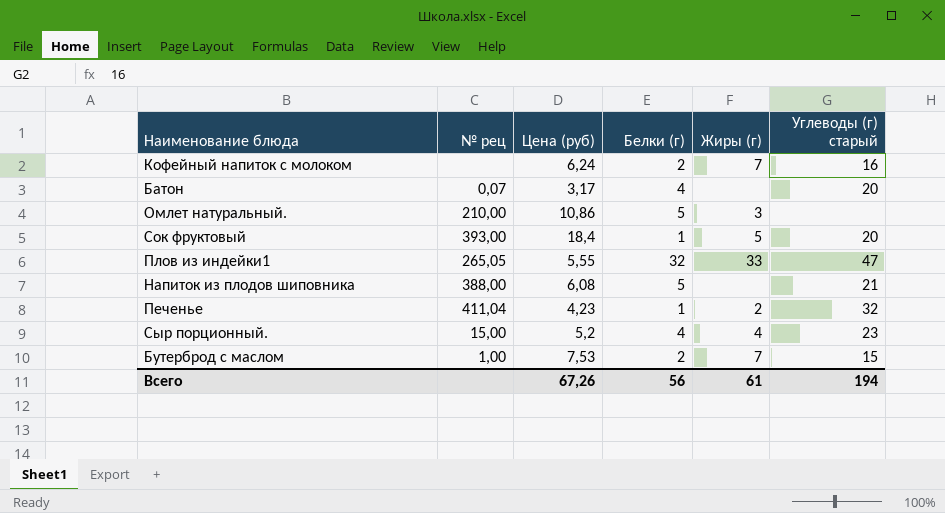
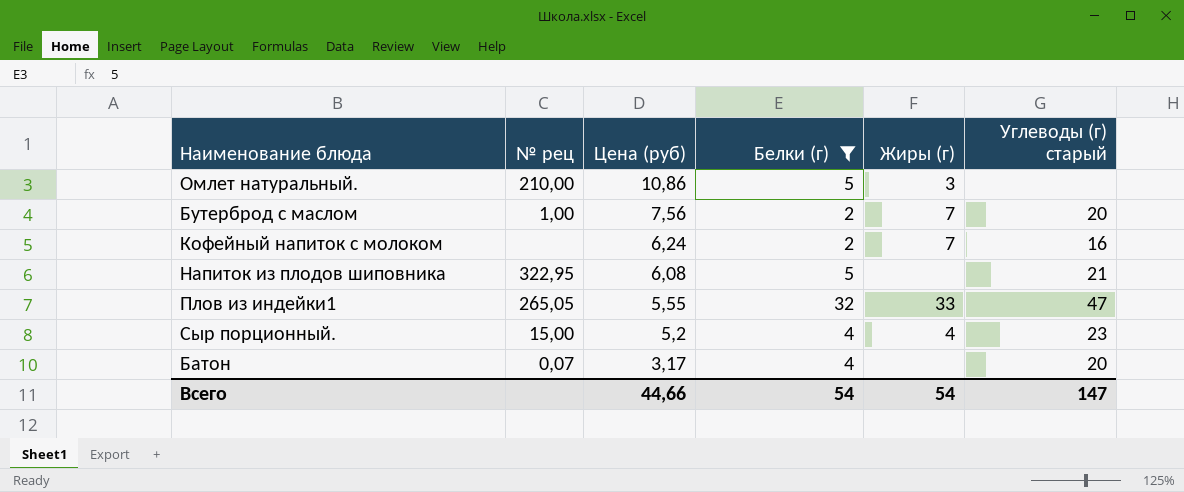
filter: none -> Белки (г) != 1
row order: none -> Цена (руб) descending
Бутерброд с маслом | Цена (руб): 7,53 -> 7,56
Бутерброд с маслом | Углеводы (г) старый: 15 -> 20
Напиток из плодов шиповника | № рец: 388,00 -> 322,95
Всего | Цена (руб): 67,26 -> 44,66
Всего | Белки (г): 56 -> 54
Всего | Жиры (г): 61 -> 54
Всего | Углеводы (г) старый: 194 -> 147

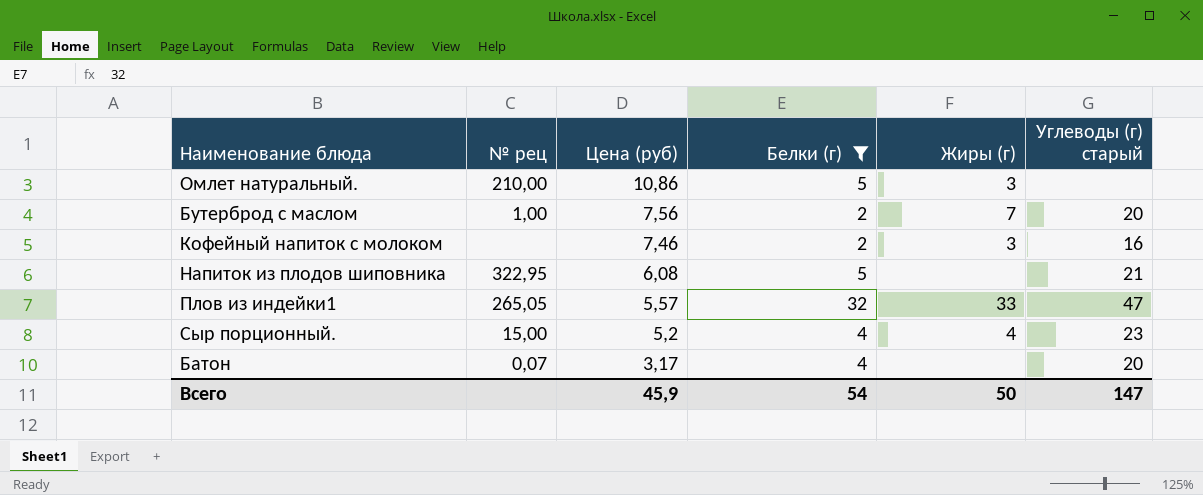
Кофейный напиток с молоком | Цена (руб): 6,24 -> 7,46
Кофейный напиток с молоком | Жиры (г): 7 -> 3
Плов из индейки1 | Цена (руб): 5,55 -> 5,57
Всего | Цена (руб): 44,66 -> 45,9
Всего | Жиры (г): 54 -> 50

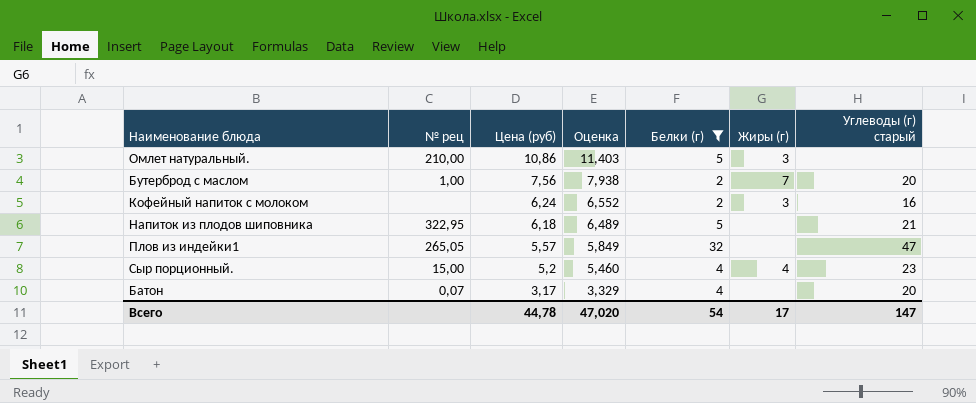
column Оценка | formula: none -> [Цена (руб)] * 1,05
Кофейный напиток с молоком | Цена (руб): 7,46 -> 6,24
Напиток из плодов шиповника | Цена (руб): 6,08 -> 6,18
Плов из индейки1 | Жиры (г): 33 -> none
Всего | Цена (руб): 45,9 -> 44,78
Всего | Жиры (г): 50 -> 17

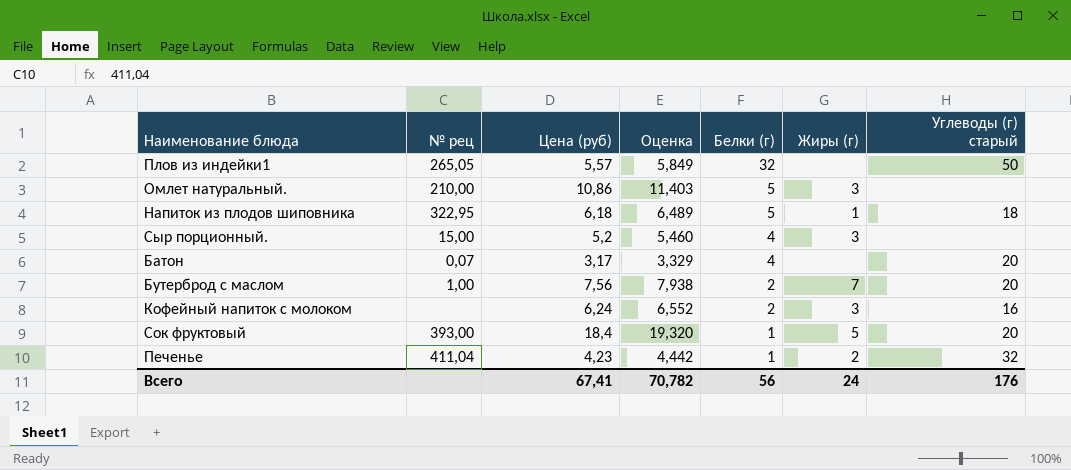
filter: Белки (г) != 1 -> none
row order: Цена (руб) descending -> Белки (г) descending
Плов из индейки1 | Углеводы (г) старый: 47 -> 50
Напиток из плодов шиповника | Жиры (г): none -> 1
Напиток из плодов шиповника | Углеводы (г) старый: 21 -> 18
Сыр порционный. | Жиры (г): 4 -> 3
Сыр порционный. | Углеводы (г) старый: 23 -> none
Всего | Цена (руб): 44,78 -> 67,41
Всего | Оценка: 47,020 -> 70,782
Всего | Белки (г): 54 -> 56
Всего | Жиры (г): 17 -> 24
Всего | Углеводы (г) старый: 147 -> 176

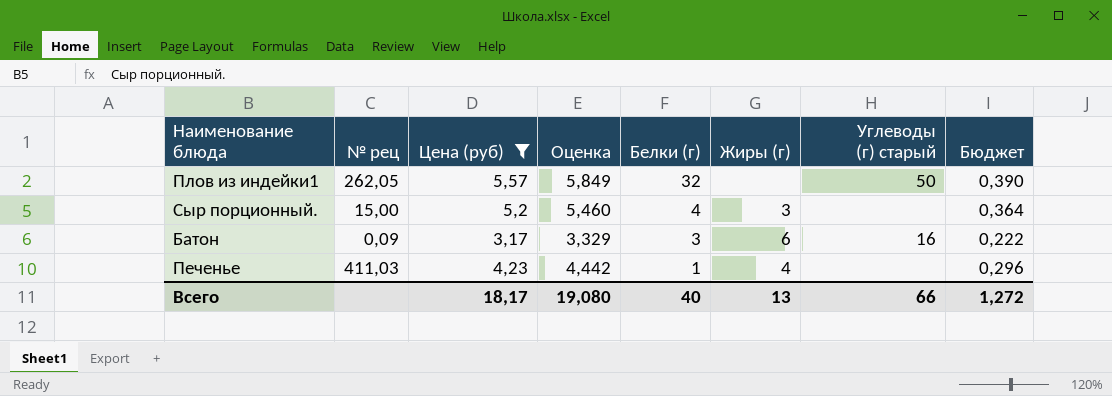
filter: none -> Цена (руб) <= 5,57
column Бюджет | formula: none -> [Цена (руб)] * 0,07
Плов из индейки1 | № рец: 265,05 -> 262,05
Батон | № рец: 0,07 -> 0,09
Батон | Белки (г): 4 -> 3
Батон | Жиры (г): none -> 6
Батон | Углеводы (г) старый: 20 -> 16
Печенье | № рец: 411,04 -> 411,03
Печенье | Жиры (г): 2 -> 4
Печенье | Углеводы (г) старый: 32 -> none
Всего | Цена (руб): 67,41 -> 18,17
Всего | Оценка: 70,782 -> 19,080
Всего | Белки (г): 56 -> 40
Всего | Жиры (г): 24 -> 13
Всего | Углеводы (г) старый: 176 -> 66

